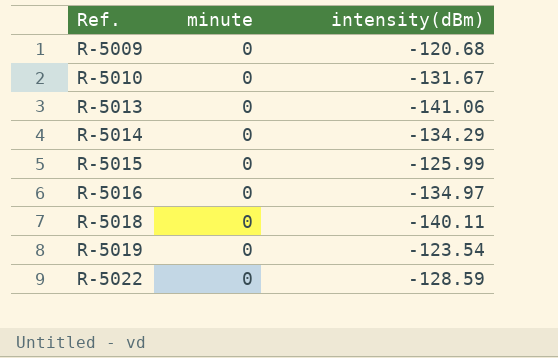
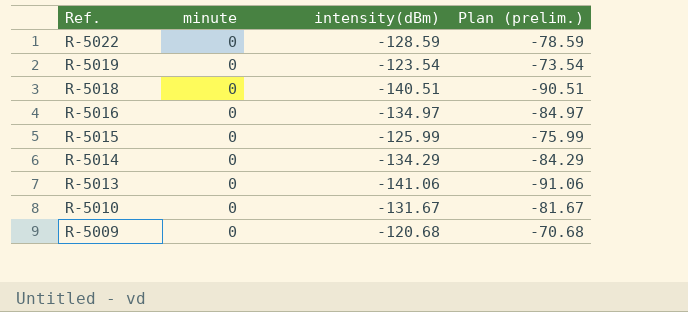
row order: Ref. ascending -> Ref. descending
column Plan (prelim.) | formula: none -> [intensity(dBm)] + 50
R-5018 | intensity(dBm): -140.11 -> -140.51

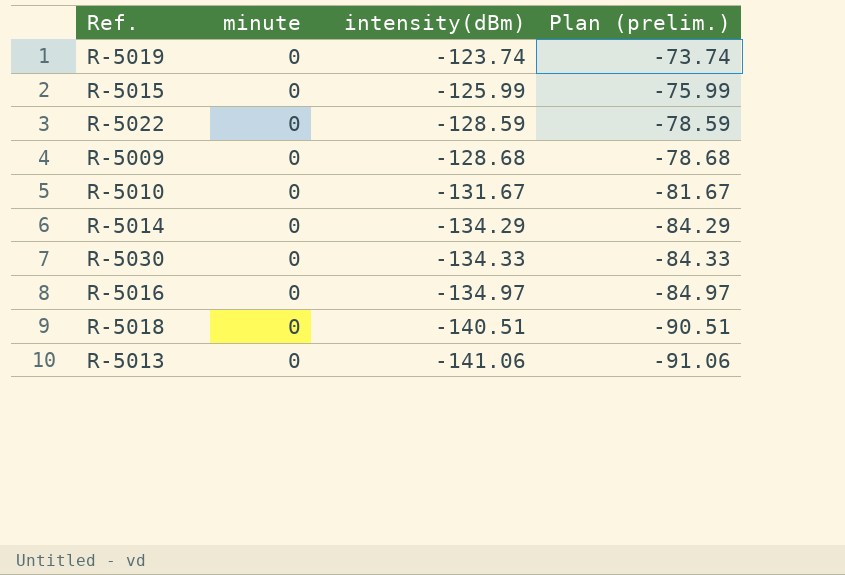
row order: Ref. descending -> intensity(dBm) descending
R-5019 | intensity(dBm): -123.54 -> -123.74
R-5019 | Plan (prelim.): -73.54 -> -73.74
R-5009 | intensity(dBm): -120.68 -> -128.68
R-5009 | Plan (prelim.): -70.68 -> -78.68
row R-5030: none -> 0 | -134.33 | -84.33

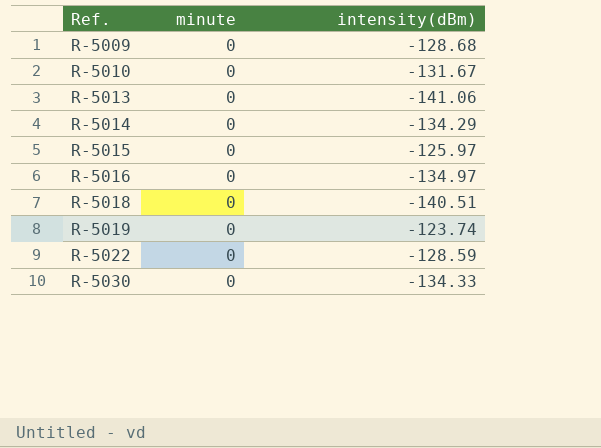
row order: intensity(dBm) descending -> Ref. ascending
column Plan (prelim.) | formula: [intensity(dBm)] + 50 -> none
R-5015 | intensity(dBm): -125.99 -> -125.97

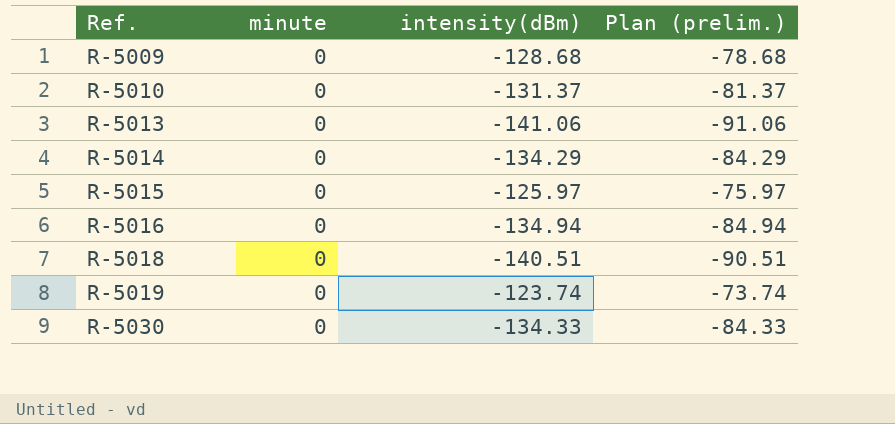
column Plan (prelim.) | formula: none -> [intensity(dBm)] + 50
row R-5022: 0 | -128.59 -> none
R-5010 | intensity(dBm): -131.67 -> -131.37
R-5016 | intensity(dBm): -134.97 -> -134.94

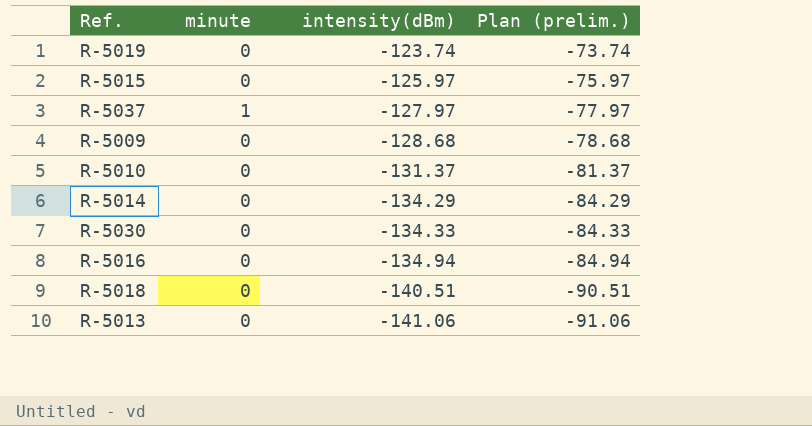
row order: Ref. ascending -> intensity(dBm) descending
row R-5037: none -> 1 | -127.97 | -77.97

